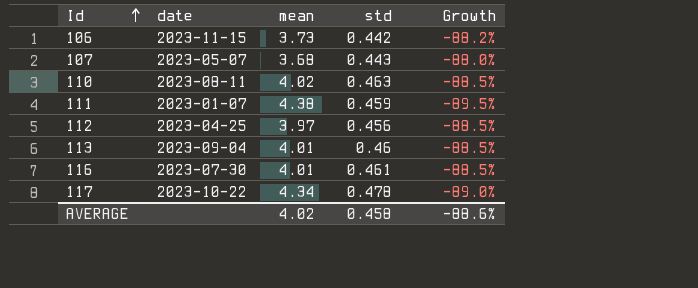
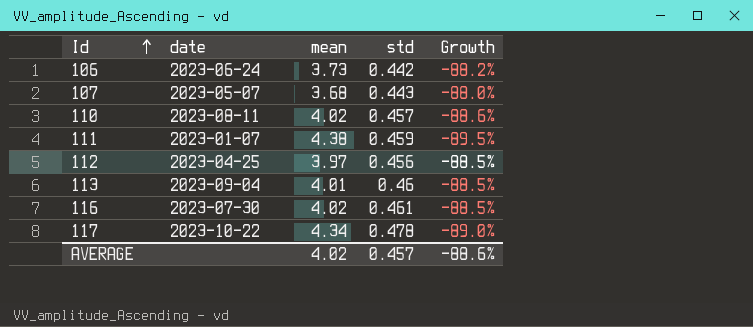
106 | date: 2023-11-15 -> 2023-06-24
110 | std: 0.463 -> 0.457
110 | Growth: -88.5% -> -88.6%
116 | mean: 4.01 -> 4.02
AVERAGE | std: 0.458 -> 0.457

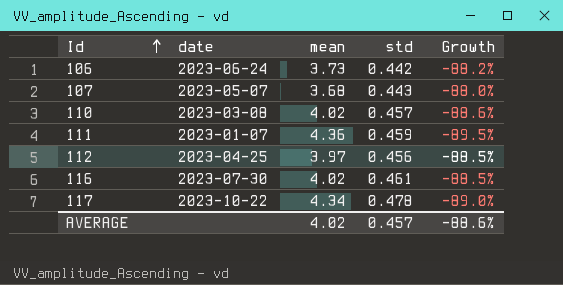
row 113: 2023-09-04 | 4.01 | 0.46 | -88.5% -> none
110 | date: 2023-08-11 -> 2023-03-08
111 | mean: 4.38 -> 4.36

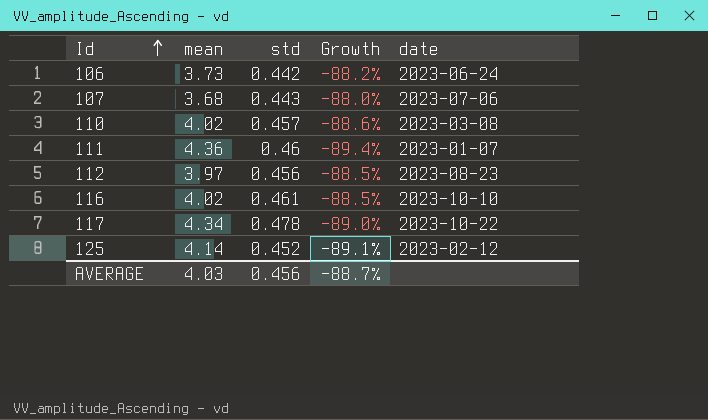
column date | position: 2 -> 5
107 | date: 2023-05-07 -> 2023-07-06
111 | std: 0.459 -> 0.46
111 | Growth: -89.5% -> -89.4%
112 | date: 2023-04-25 -> 2023-08-23
116 | date: 2023-07-30 -> 2023-10-10
row 125: none -> 4.14 | 0.452 | -89.1% | 2023-02-12
AVERAGE | mean: 4.02 -> 4.03
AVERAGE | std: 0.457 -> 0.456
AVERAGE | Growth: -88.6% -> -88.7%

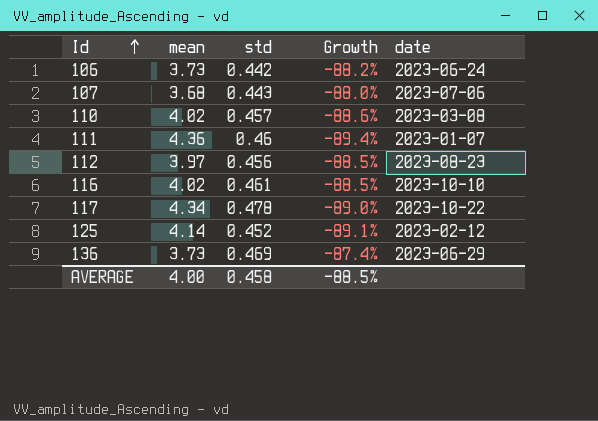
row 136: none -> 3.73 | 0.469 | -87.4% | 2023-06-29
AVERAGE | mean: 4.03 -> 4.00
AVERAGE | std: 0.456 -> 0.458
AVERAGE | Growth: -88.7% -> -88.5%

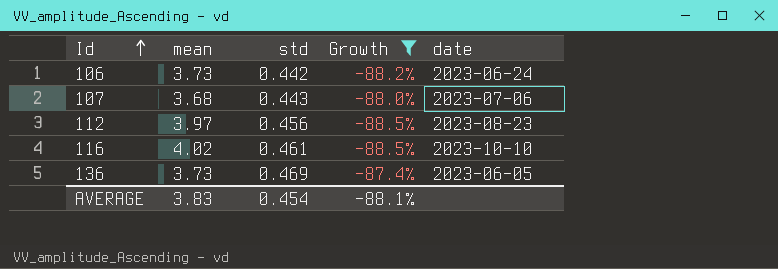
filter: none -> Growth >= -88.5%
136 | date: 2023-06-29 -> 2023-06-05
AVERAGE | mean: 4.00 -> 3.83
AVERAGE | std: 0.458 -> 0.454
AVERAGE | Growth: -88.5% -> -88.1%

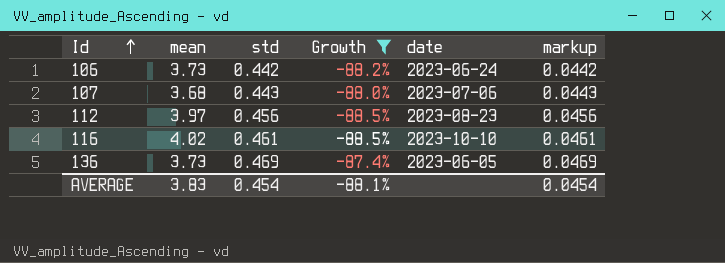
column markup | formula: none -> [std] * 0.1

